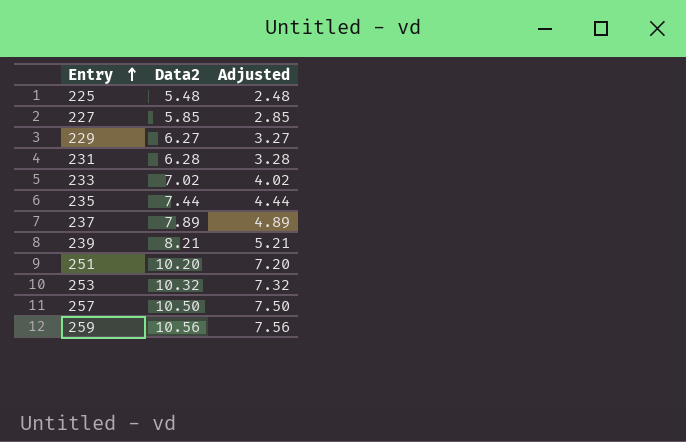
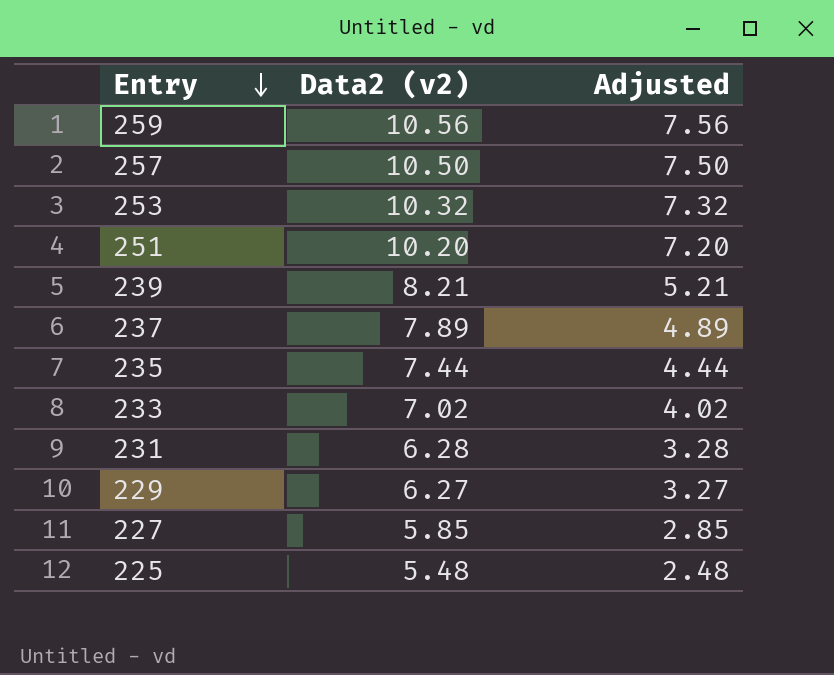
row order: Entry ascending -> Entry descending
column name: Data2 -> Data2 (v2)

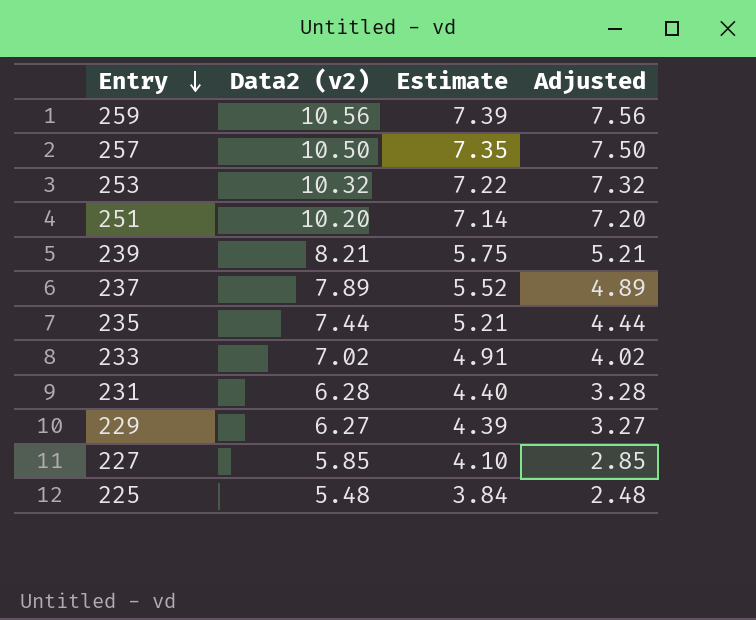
column Estimate | formula: none -> [Data2 (v2)] * 0.7

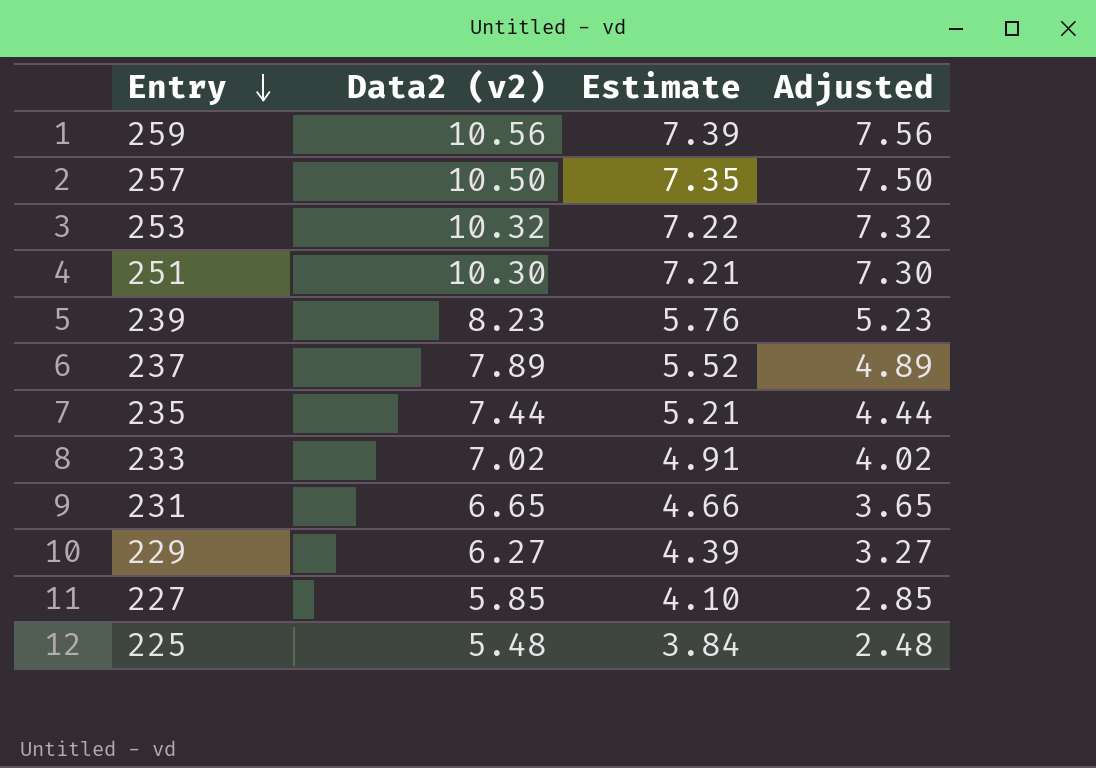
251 | Data2 (v2): 10.20 -> 10.30
251 | Estimate: 7.14 -> 7.21
251 | Adjusted: 7.20 -> 7.30
239 | Data2 (v2): 8.21 -> 8.23
239 | Estimate: 5.75 -> 5.76
239 | Adjusted: 5.21 -> 5.23
231 | Data2 (v2): 6.28 -> 6.65
231 | Estimate: 4.40 -> 4.66
231 | Adjusted: 3.28 -> 3.65

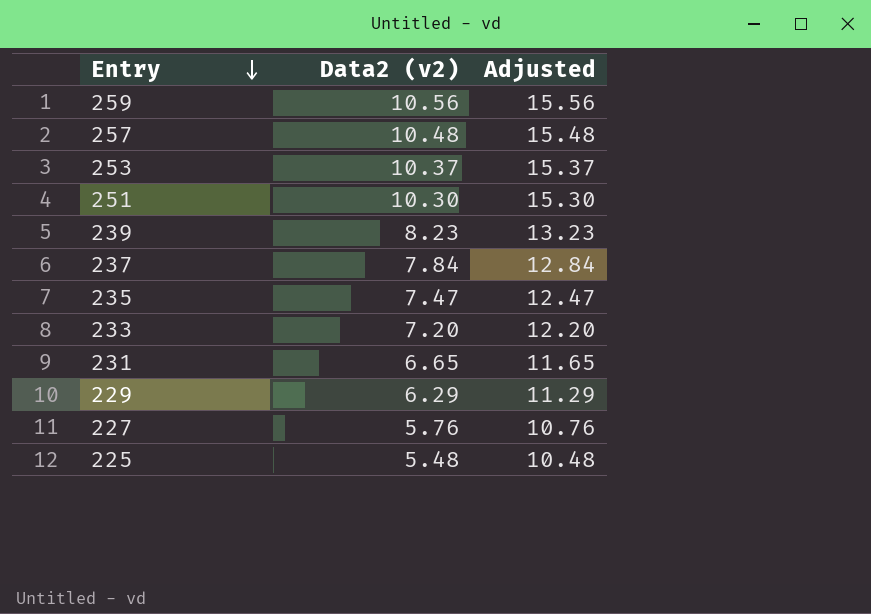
column Estimate | formula: [Data2 (v2)] * 0.7 -> none
column Adjusted | formula: [Data2 (v2)] - 3 -> [Data2 (v2)] + 5
257 | Data2 (v2): 10.50 -> 10.48
253 | Data2 (v2): 10.32 -> 10.37
237 | Data2 (v2): 7.89 -> 7.84
235 | Data2 (v2): 7.44 -> 7.47
233 | Data2 (v2): 7.02 -> 7.20
229 | Data2 (v2): 6.27 -> 6.29
227 | Data2 (v2): 5.85 -> 5.76

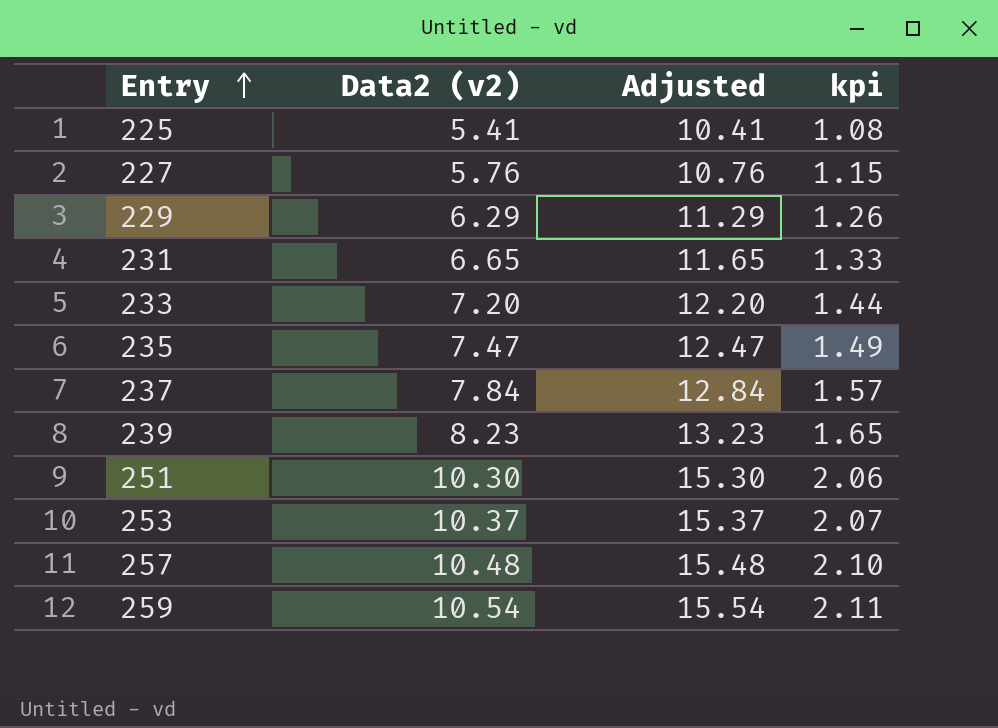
row order: Entry descending -> Entry ascending
column kpi | formula: none -> [Data2 (v2)] * 0.2
225 | Data2 (v2): 5.48 -> 5.41
225 | Adjusted: 10.48 -> 10.41
259 | Data2 (v2): 10.56 -> 10.54
259 | Adjusted: 15.56 -> 15.54

